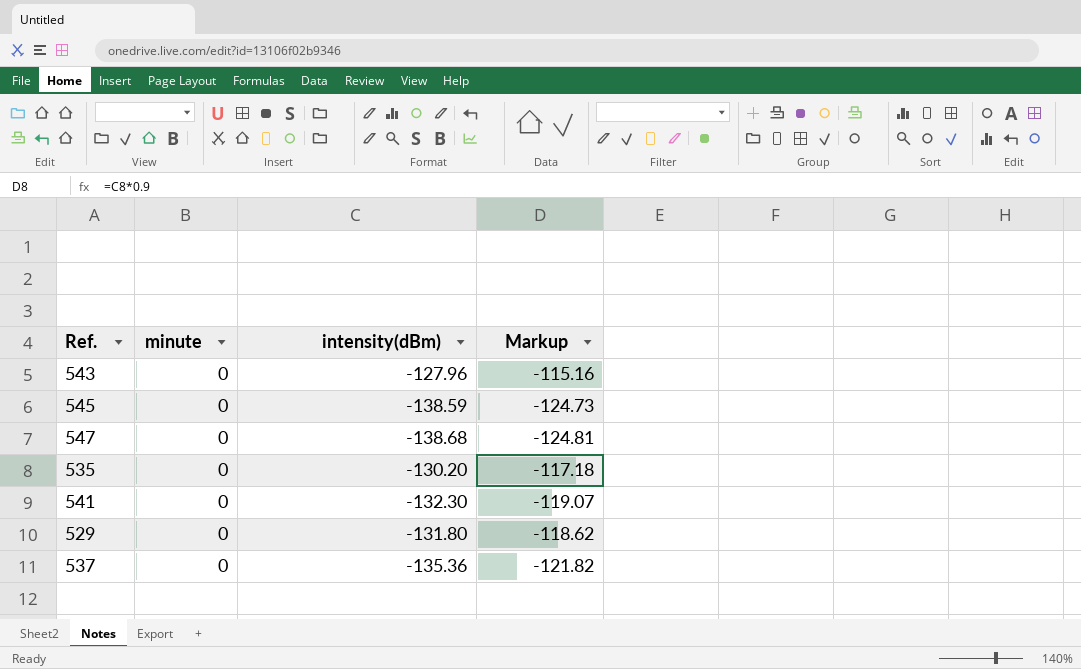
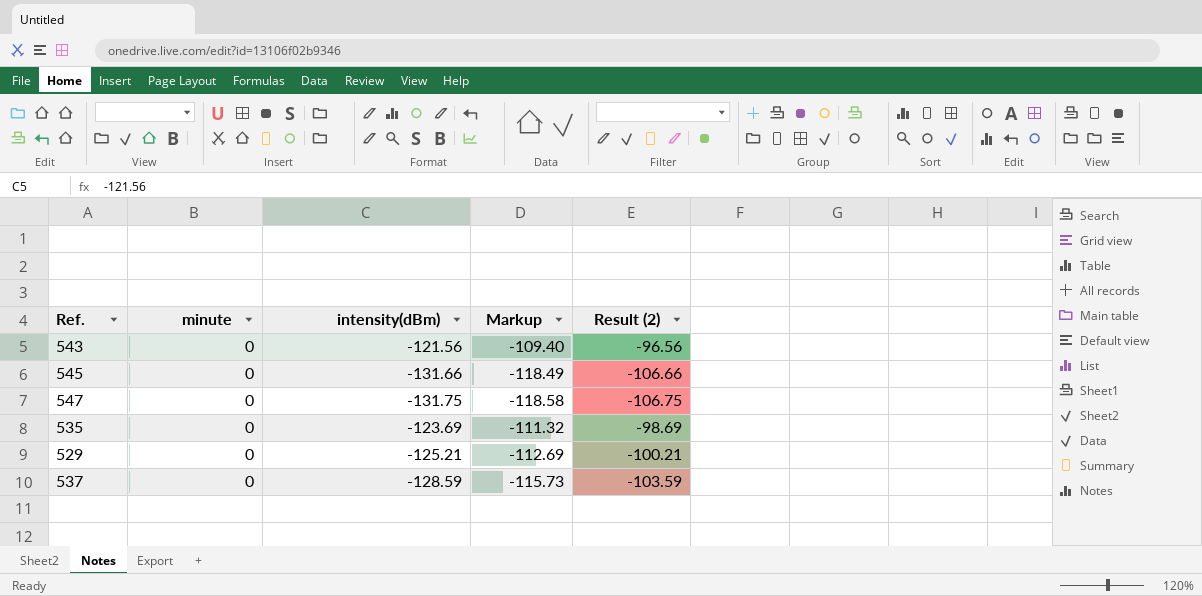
column Result (2) | formula: none -> [intensity(dBm)] + 25
row 541: 0 | -132.30 | -119.07 -> none
543 | intensity(dBm): -127.96 -> -121.56
543 | Markup: -115.16 -> -109.40
545 | intensity(dBm): -138.59 -> -131.66
545 | Markup: -124.73 -> -118.49
547 | intensity(dBm): -138.68 -> -131.75
547 | Markup: -124.81 -> -118.58
535 | intensity(dBm): -130.20 -> -123.69
535 | Markup: -117.18 -> -111.32
529 | intensity(dBm): -131.80 -> -125.21
529 | Markup: -118.62 -> -112.69
537 | intensity(dBm): -135.36 -> -128.59
537 | Markup: -121.82 -> -115.73

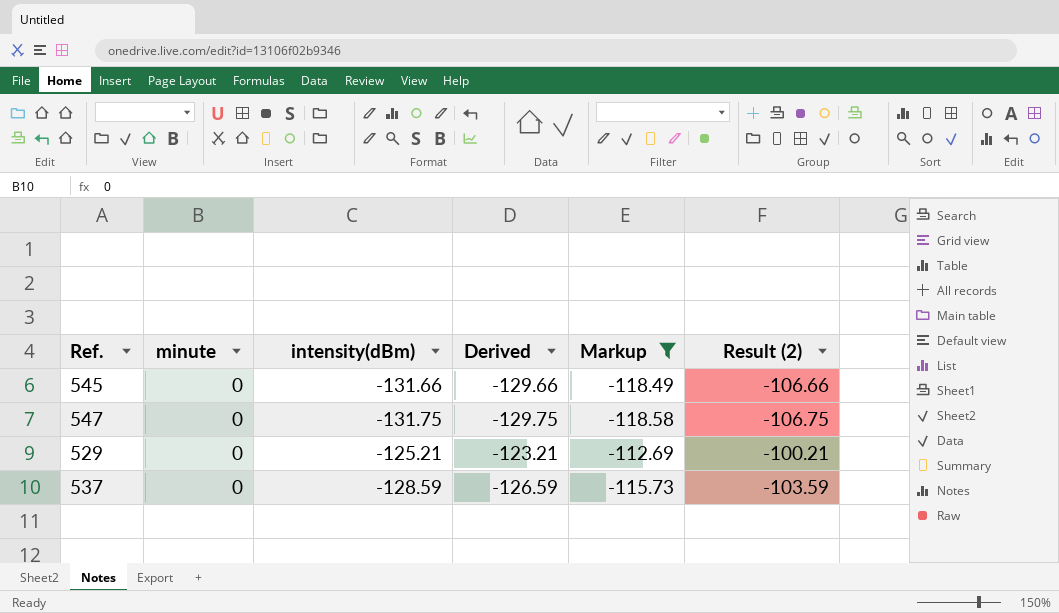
filter: none -> Markup <= -112.69
column Derived | formula: none -> [intensity(dBm)] + 2

